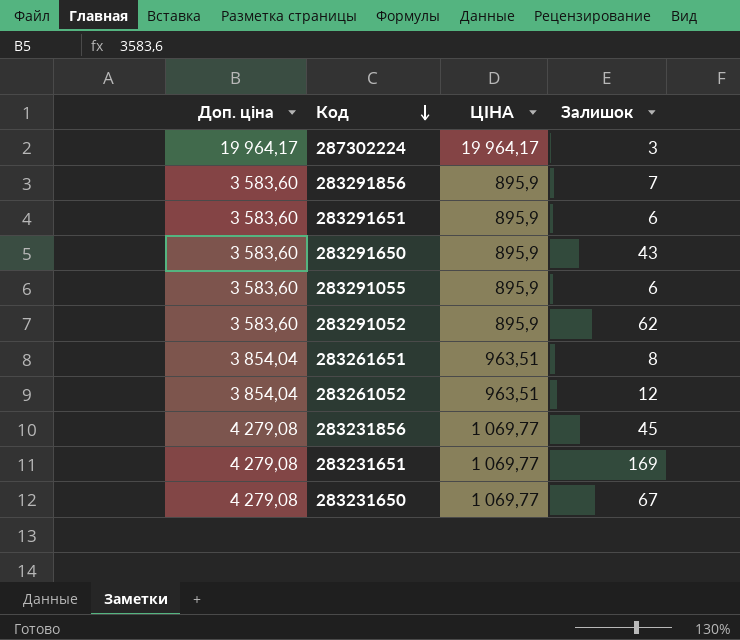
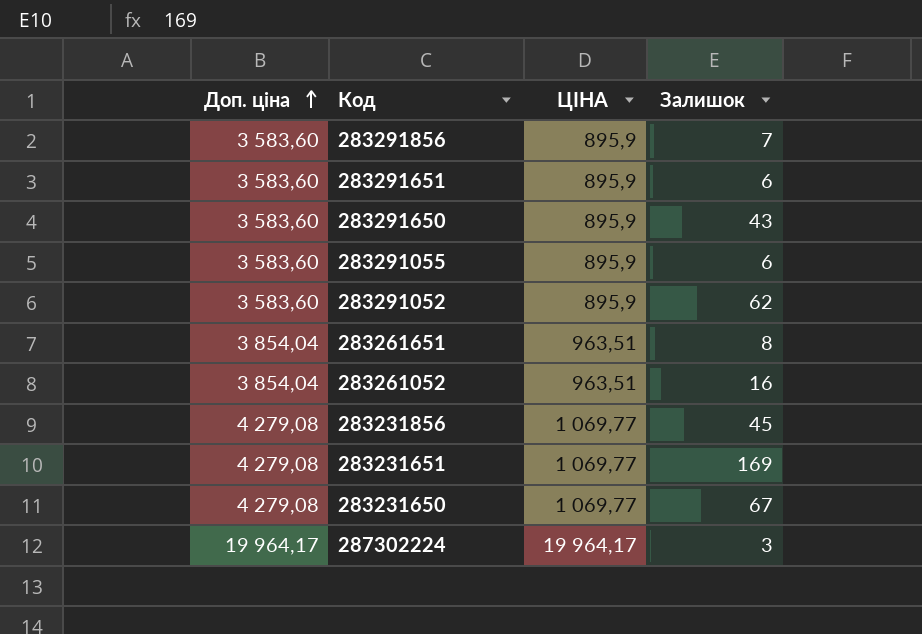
row order: Код descending -> Доп. ціна ascending
283261052 | Залишок: 12 -> 16

